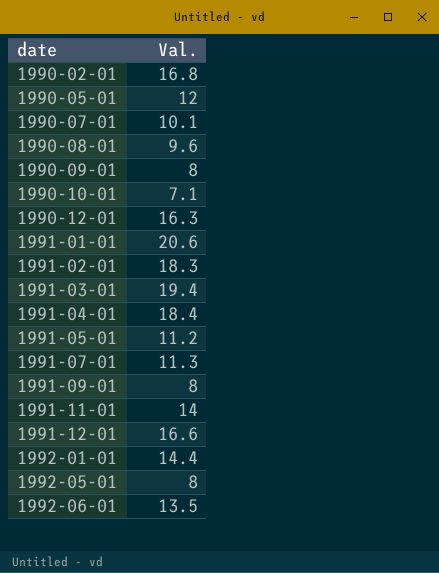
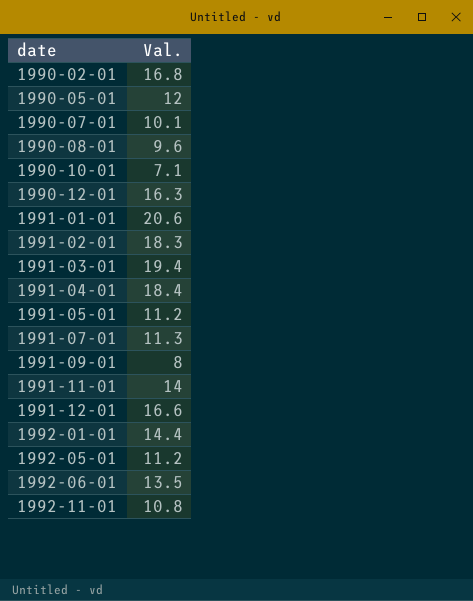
row 1990-09-01: 8 -> none
1992-05-01 | Val.: 8 -> 11.2
row 1992-11-01: none -> 10.8

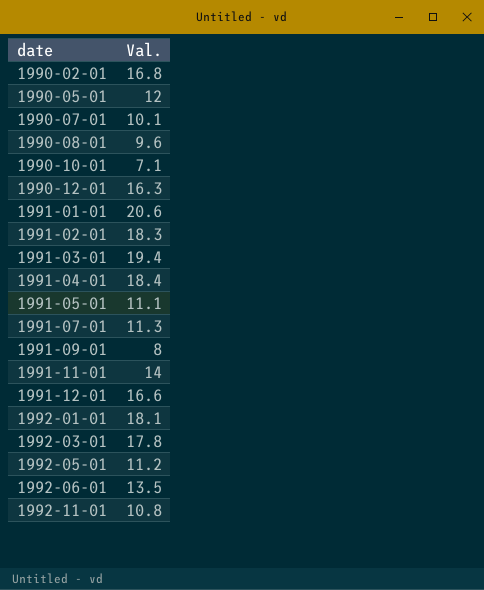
1991-05-01 | Val.: 11.2 -> 11.1
1992-01-01 | Val.: 14.4 -> 18.1
row 1992-03-01: none -> 17.8

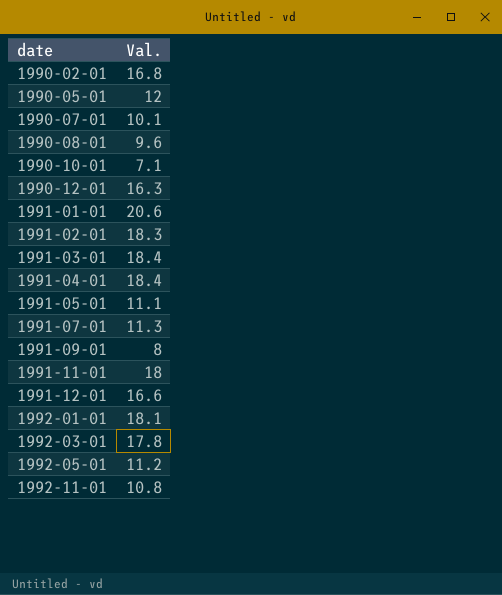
row 1992-06-01: 13.5 -> none
1991-03-01 | Val.: 19.4 -> 18.4
1991-11-01 | Val.: 14 -> 18

